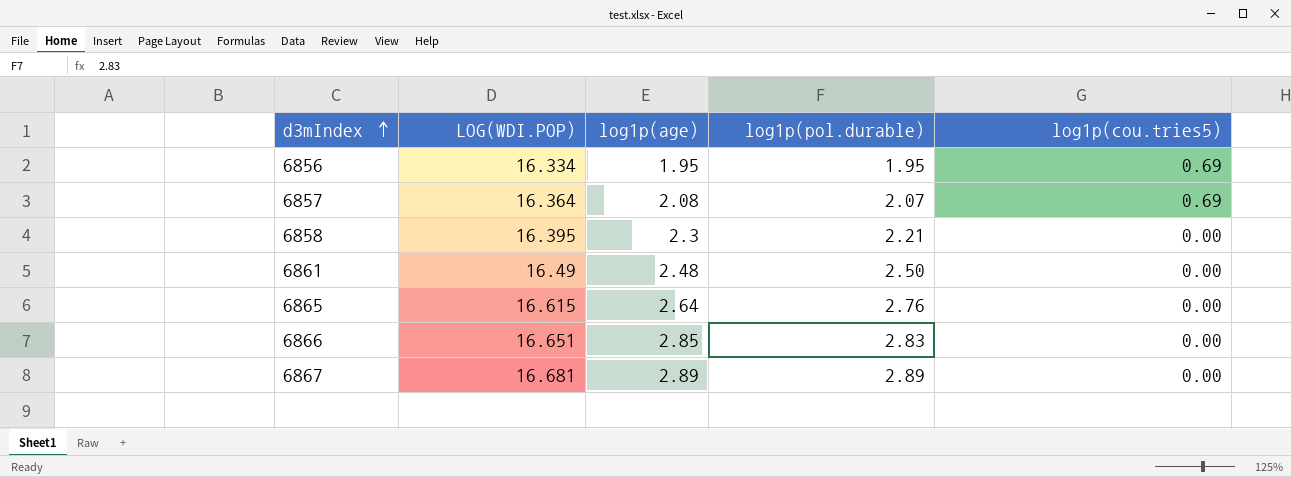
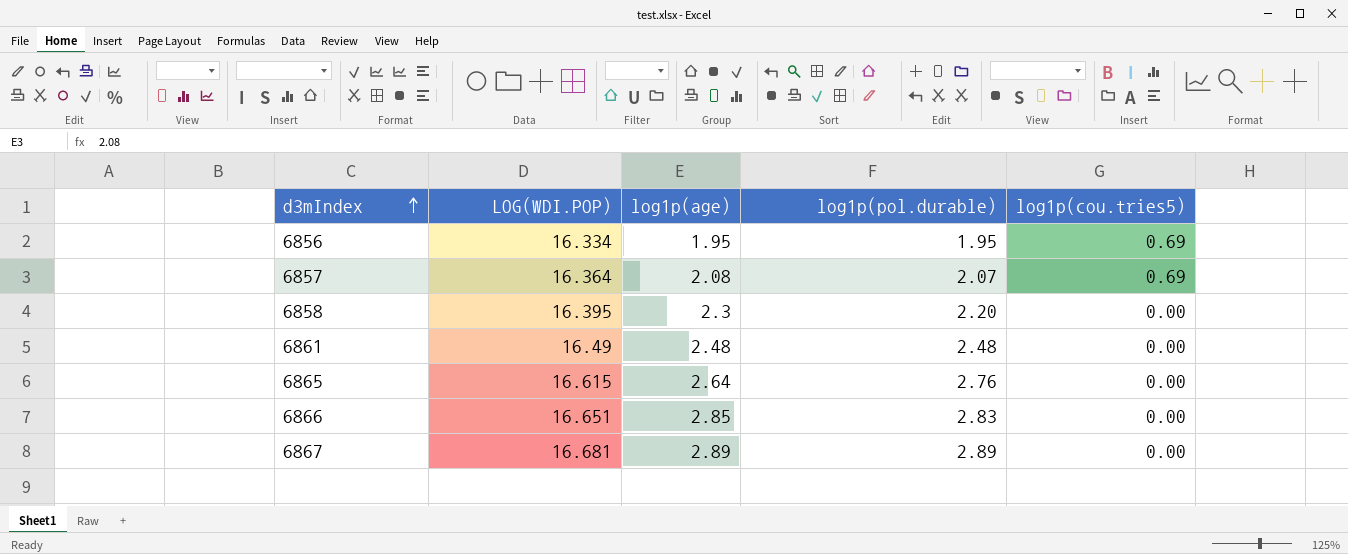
6858 | log1p(pol.durable): 2.21 -> 2.20
6861 | log1p(pol.durable): 2.50 -> 2.48

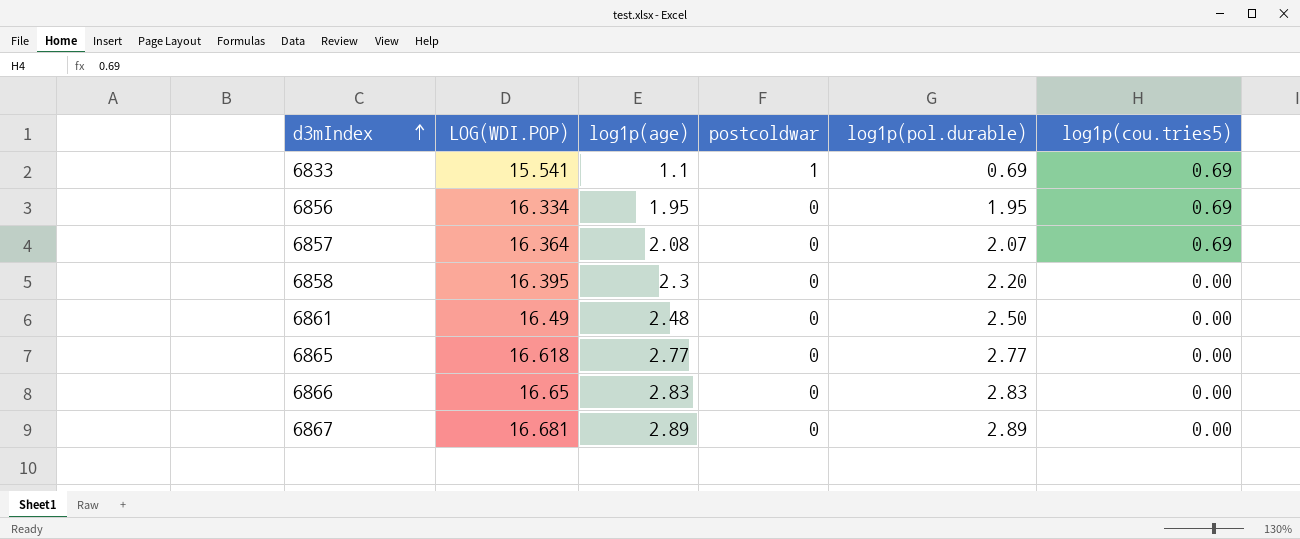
column postcoldwar | position: none -> 4
row 6833: none -> 15.541 | 1.1 | 1 | 0.69 | 0.69
6861 | log1p(pol.durable): 2.48 -> 2.50
6865 | LOG(WDI.POP): 16.615 -> 16.618
6865 | log1p(age): 2.64 -> 2.77
6865 | log1p(pol.durable): 2.76 -> 2.77
6866 | LOG(WDI.POP): 16.651 -> 16.65
6866 | log1p(age): 2.85 -> 2.83

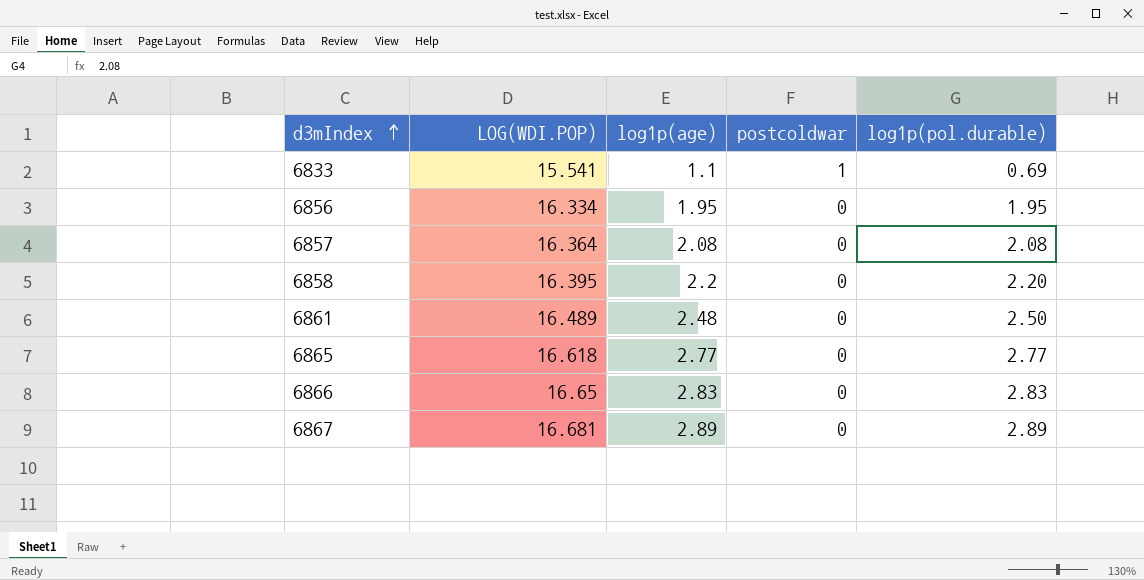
column log1p(cou.tries5) | position: 6 -> none
6857 | log1p(pol.durable): 2.07 -> 2.08
6858 | log1p(age): 2.3 -> 2.2
6861 | LOG(WDI.POP): 16.49 -> 16.489

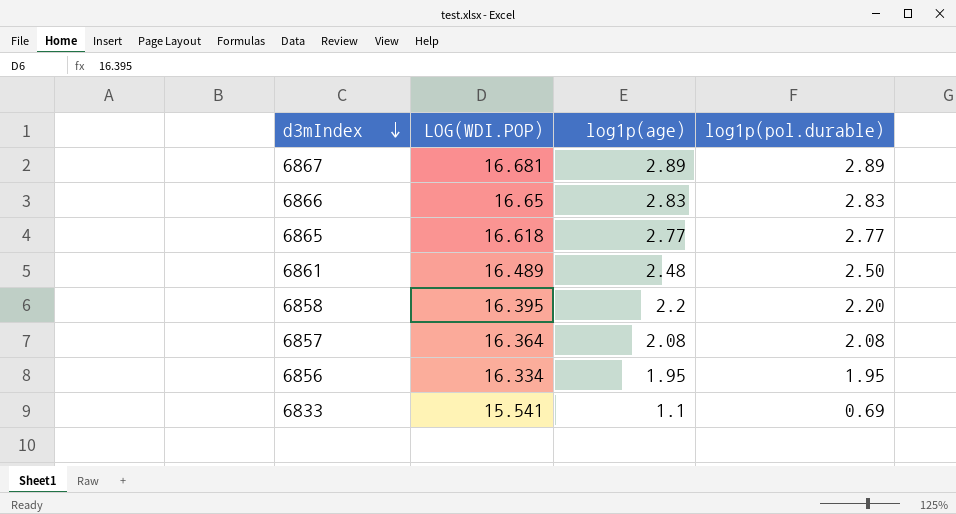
row order: d3mIndex ascending -> d3mIndex descending
column postcoldwar | position: 4 -> none

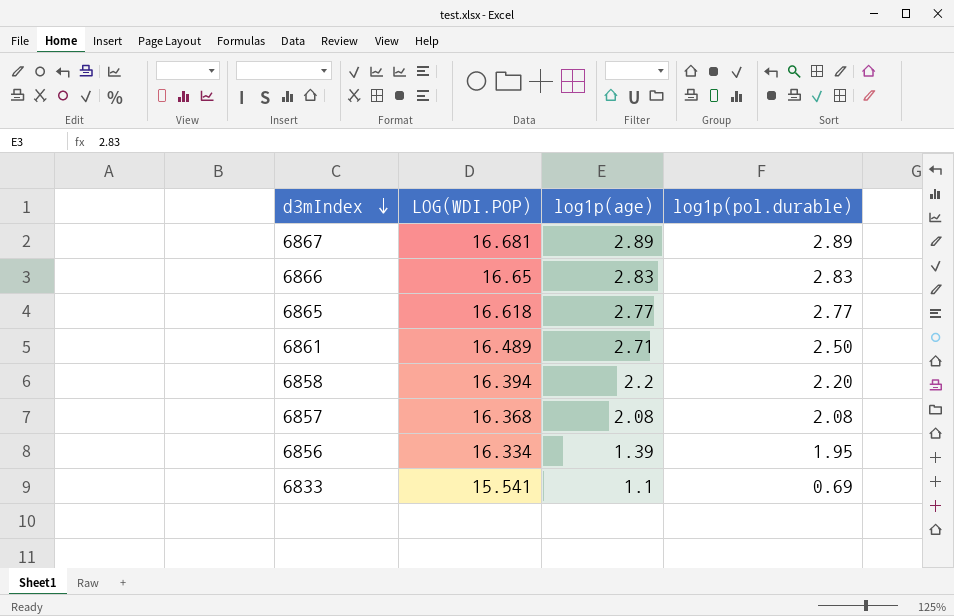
6861 | log1p(age): 2.48 -> 2.71
6858 | LOG(WDI.POP): 16.395 -> 16.394
6857 | LOG(WDI.POP): 16.364 -> 16.368
6856 | log1p(age): 1.95 -> 1.39

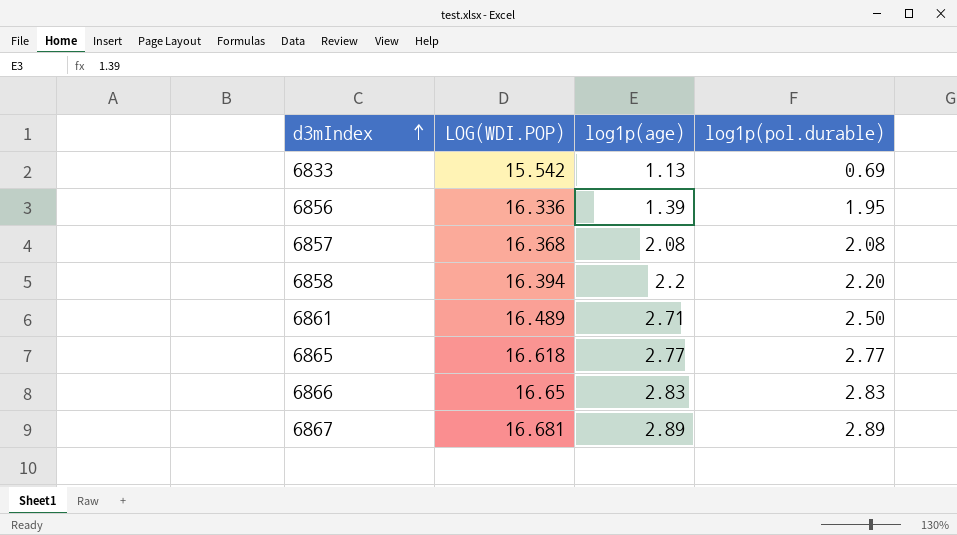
row order: d3mIndex descending -> d3mIndex ascending
6833 | LOG(WDI.POP): 15.541 -> 15.542
6833 | log1p(age): 1.1 -> 1.13
6856 | LOG(WDI.POP): 16.334 -> 16.336

